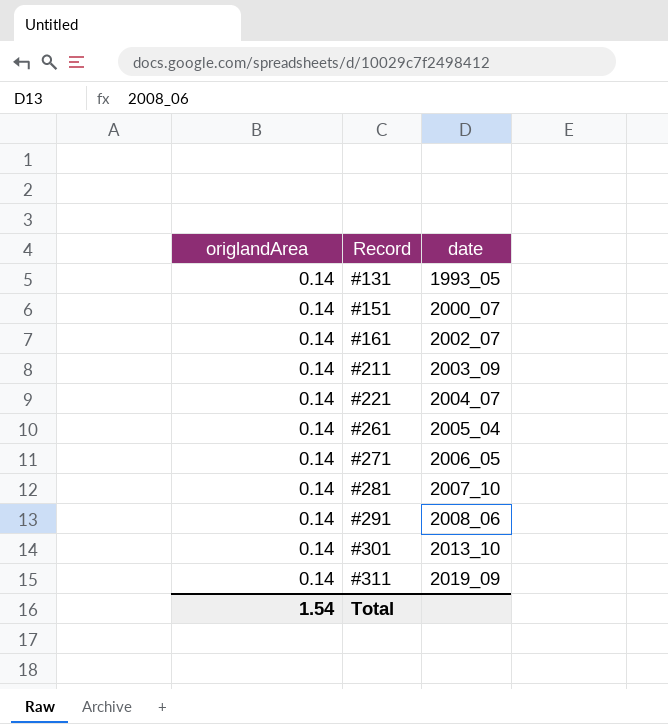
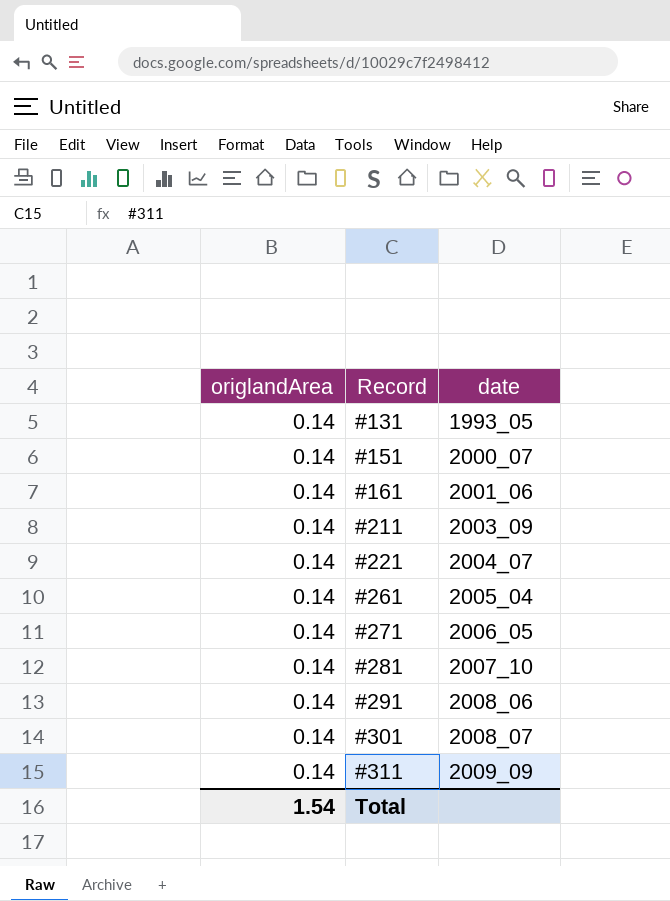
#161 | date: 2002_07 -> 2001_06
#301 | date: 2013_10 -> 2008_07
#311 | date: 2019_09 -> 2009_09

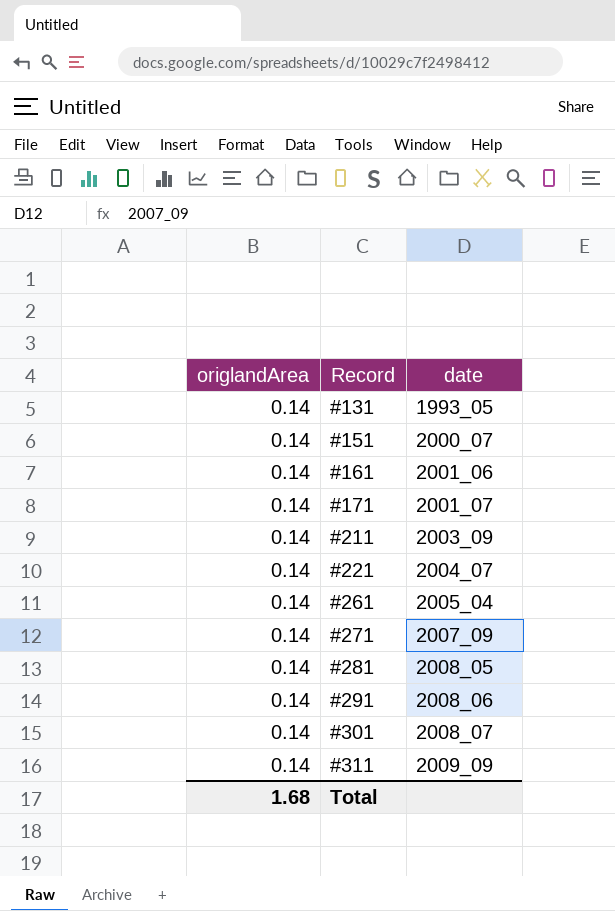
row #171: none -> 0.14 | 2001_07
#271 | date: 2006_05 -> 2007_09
#281 | date: 2007_10 -> 2008_05
Total | origlandArea: 1.54 -> 1.68

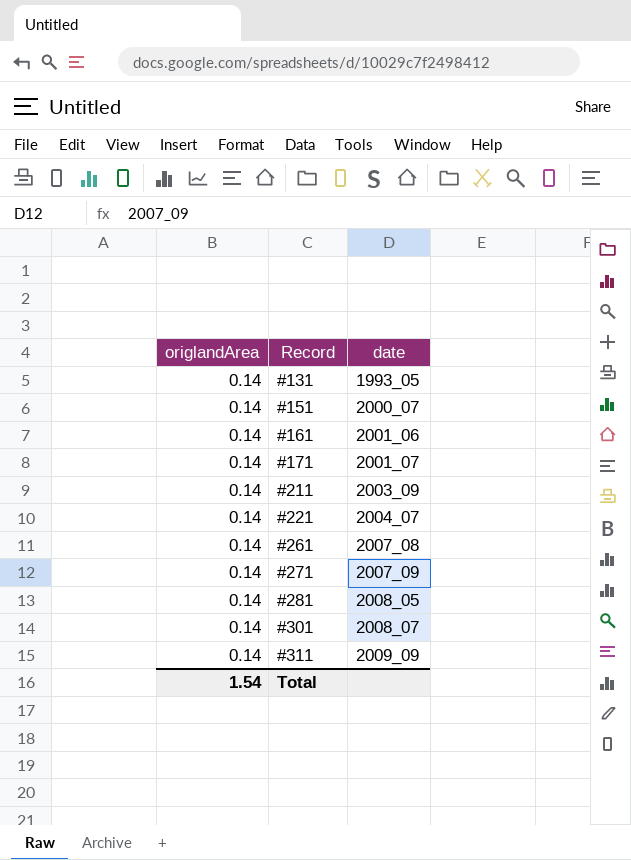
row #291: 0.14 | 2008_06 -> none
#261 | date: 2005_04 -> 2007_08
Total | origlandArea: 1.68 -> 1.54

